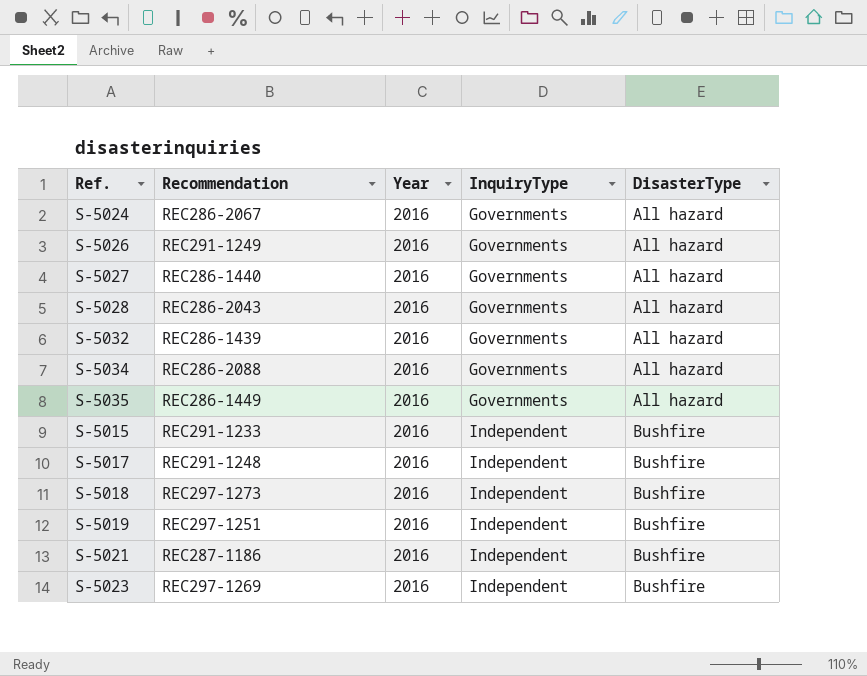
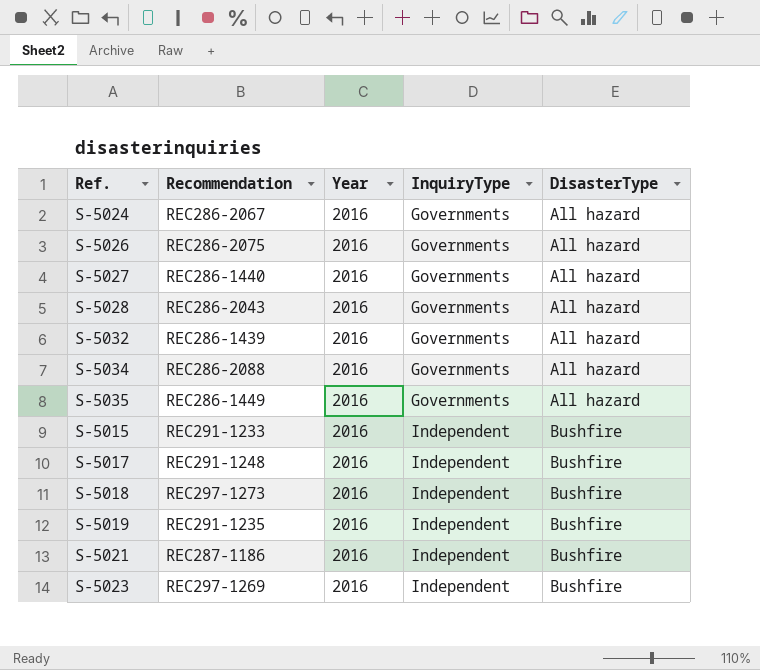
S-5026 | Recommendation: REC291-1249 -> REC286-2075
S-5019 | Recommendation: REC297-1251 -> REC291-1235

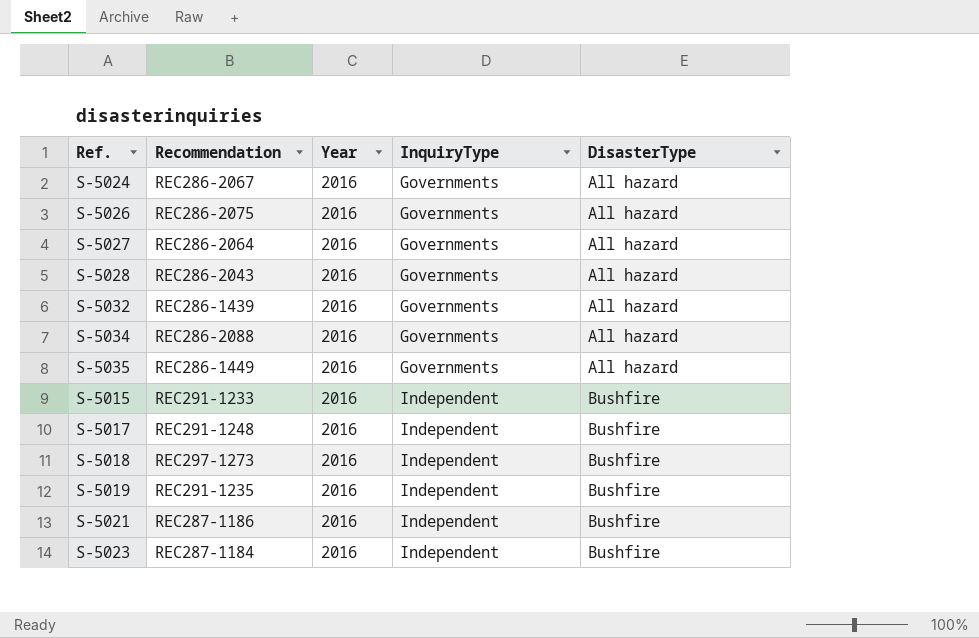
S-5027 | Recommendation: REC286-1440 -> REC286-2064
S-5023 | Recommendation: REC297-1269 -> REC287-1184

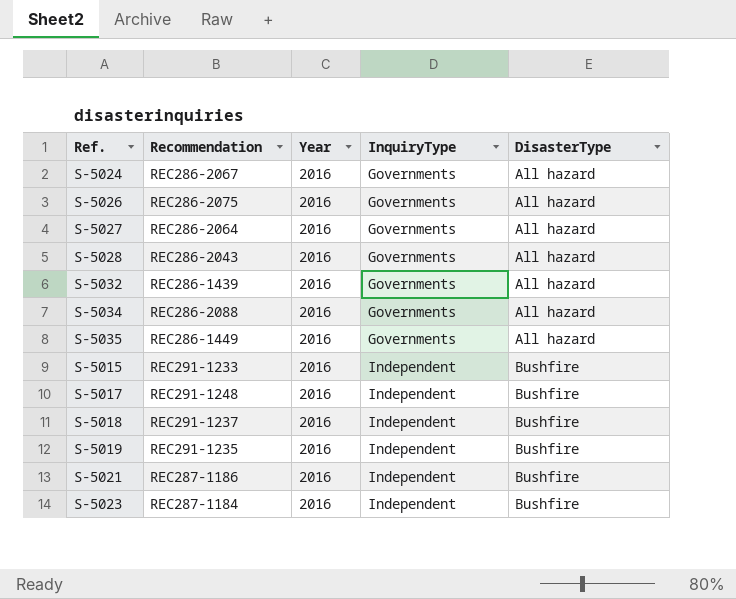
S-5018 | Recommendation: REC297-1273 -> REC291-1237

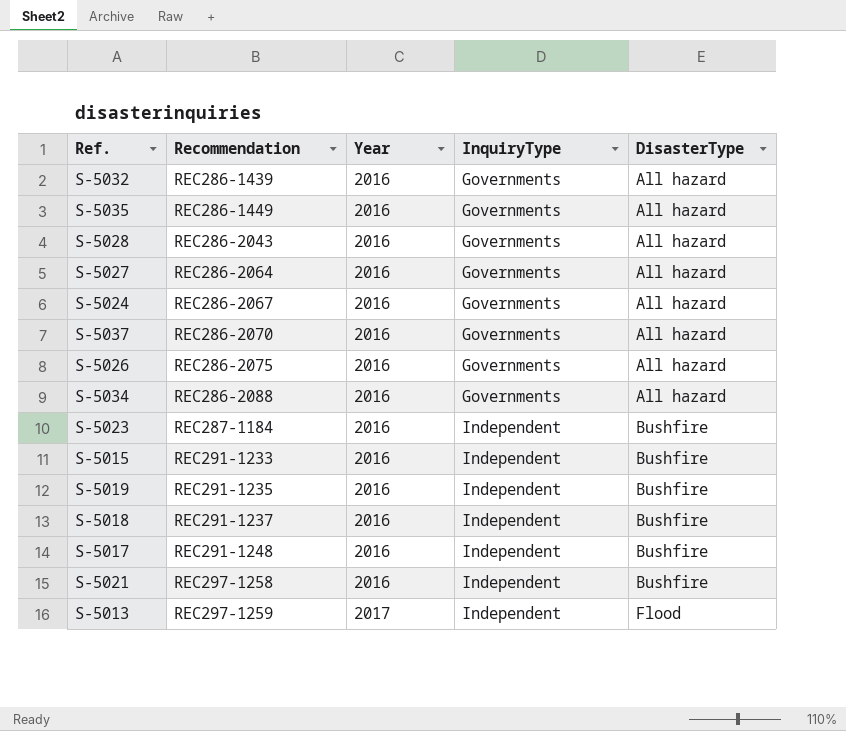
row order: InquiryType ascending -> Recommendation ascending
row S-5037: none -> REC286-2070 | 2016 | Governments | All hazard
S-5021 | Recommendation: REC287-1186 -> REC297-1258
row S-5013: none -> REC297-1259 | 2017 | Independent | Flood

